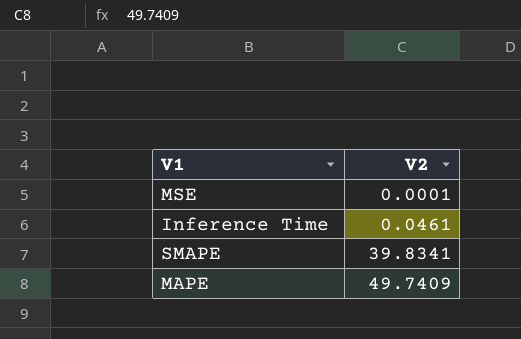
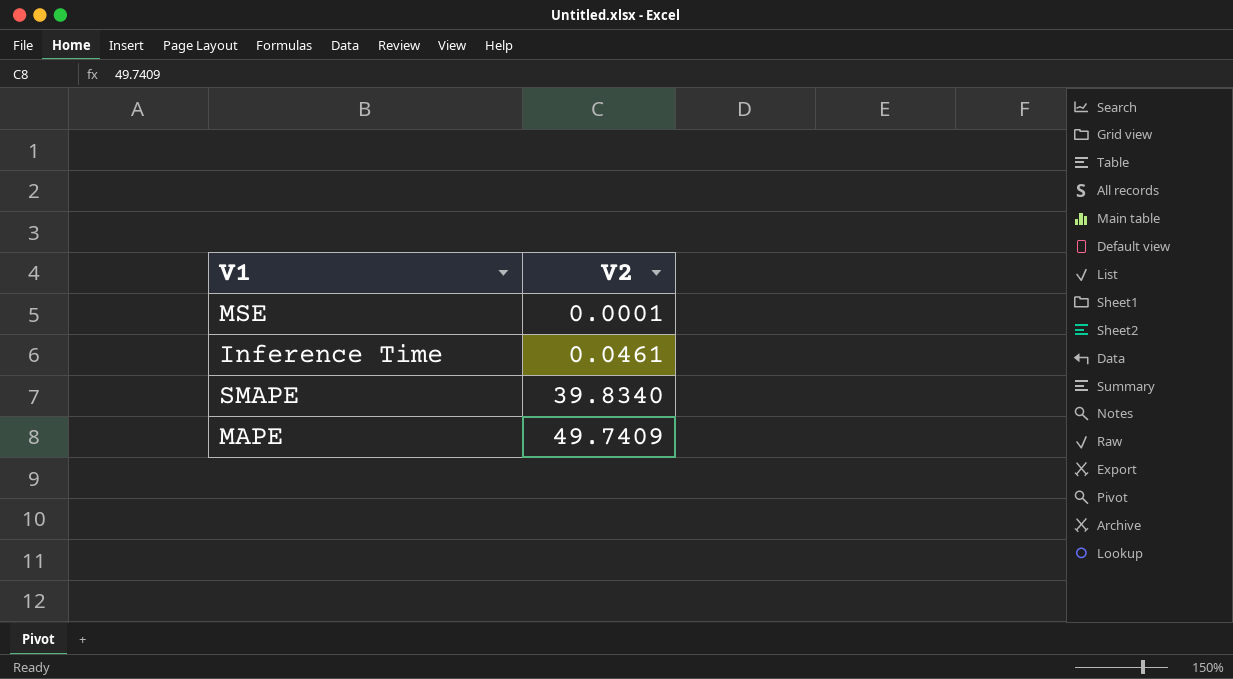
SMAPE | V2: 39.8341 -> 39.8340

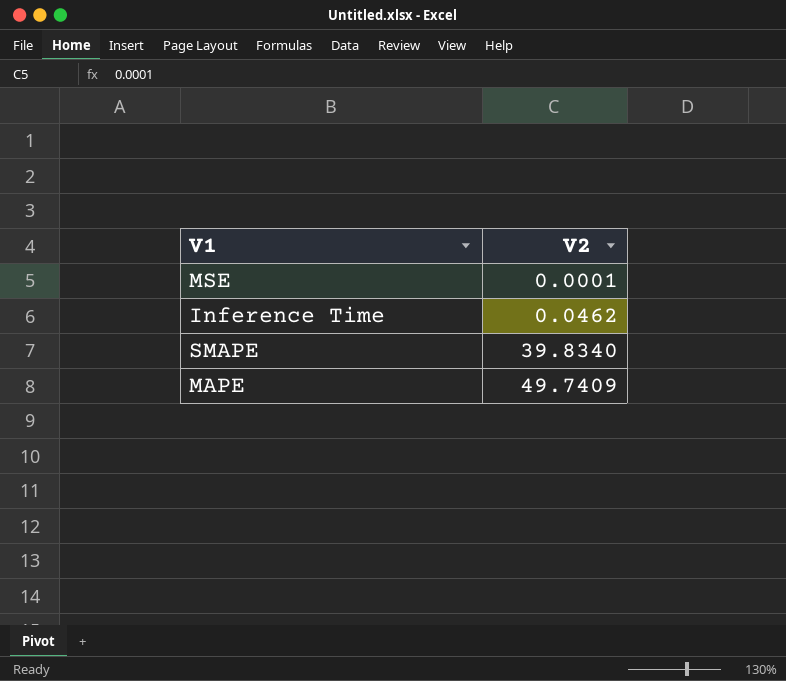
Inference Time | V2: 0.0461 -> 0.0462

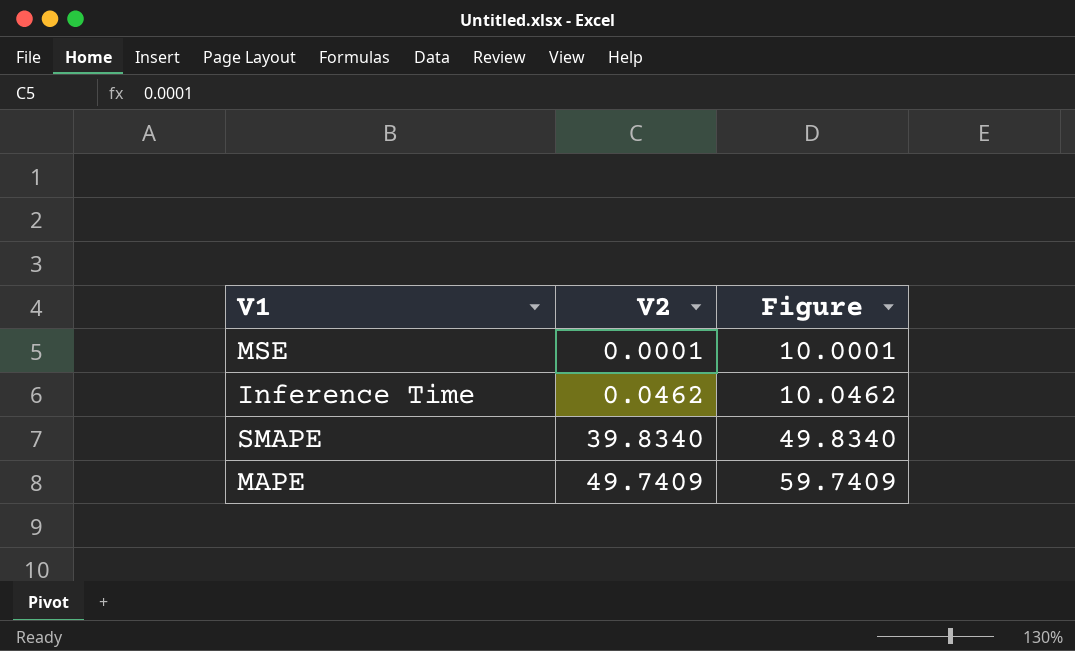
column Figure | formula: none -> [V2] + 10

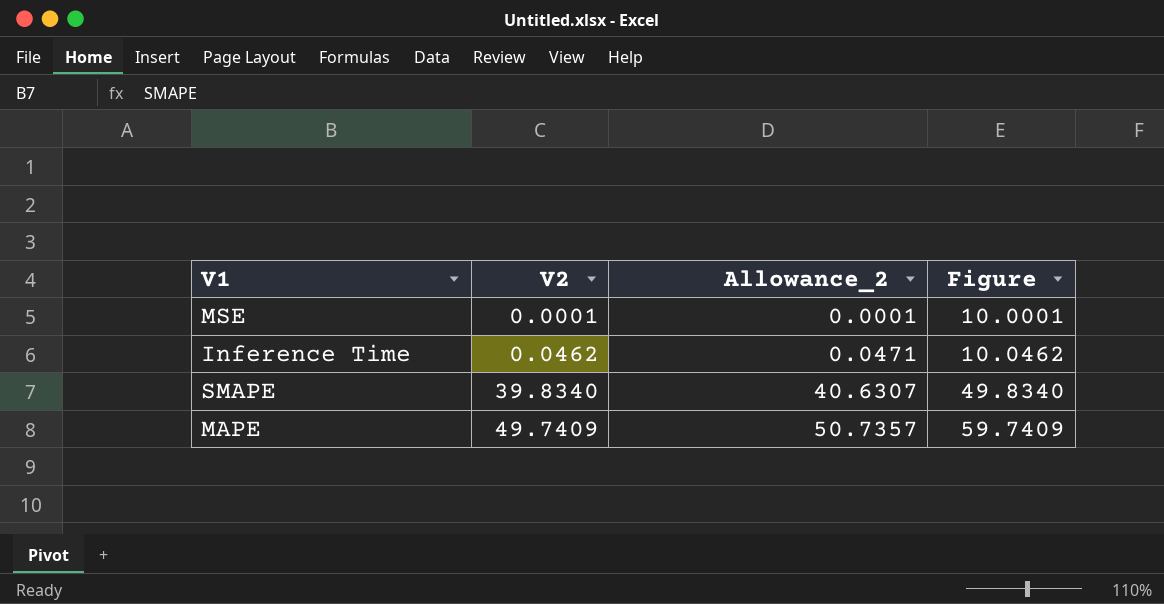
column Allowance_2 | formula: none -> [V2] * 1.02

